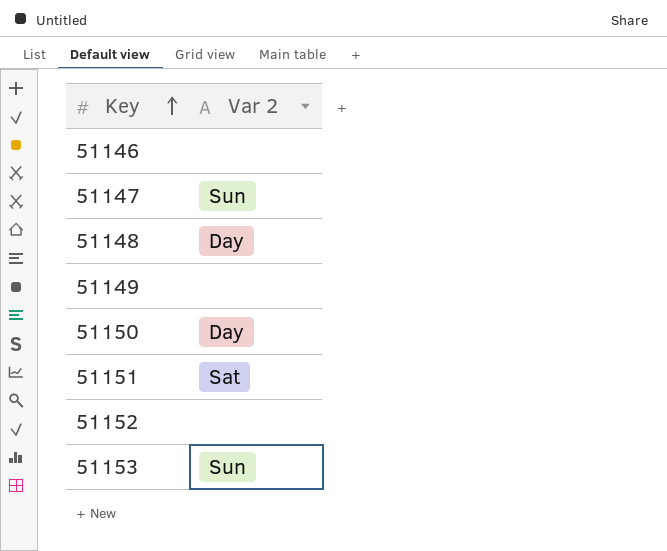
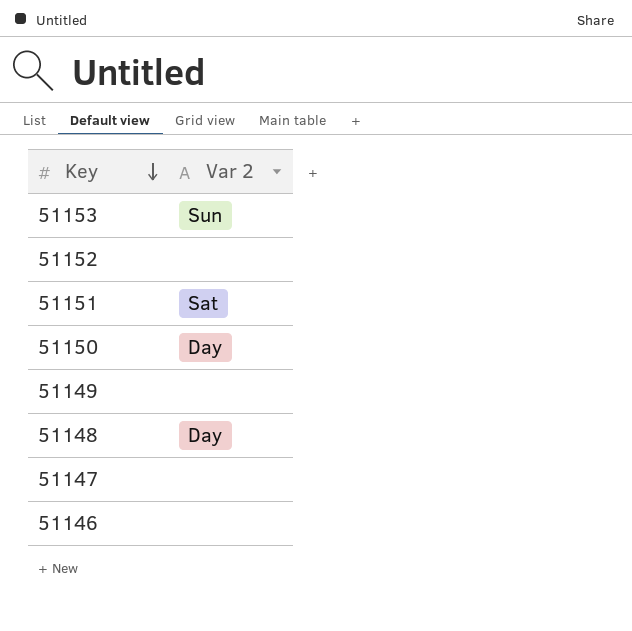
row order: Key ascending -> Key descending
51147 | Var 2: Sun -> none

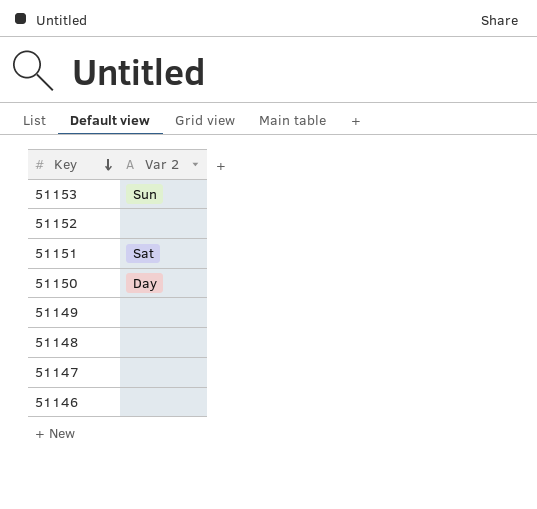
51148 | Var 2: Day -> none

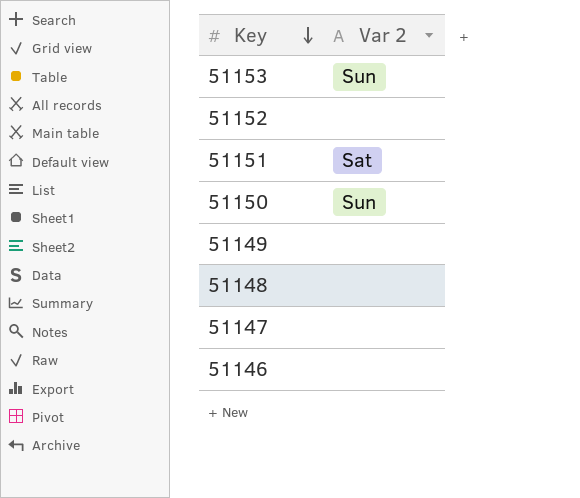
51150 | Var 2: Day -> Sun

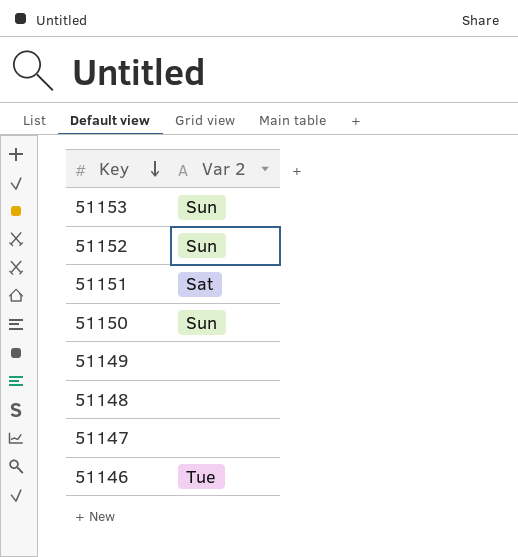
51152 | Var 2: none -> Sun
51146 | Var 2: none -> Tue

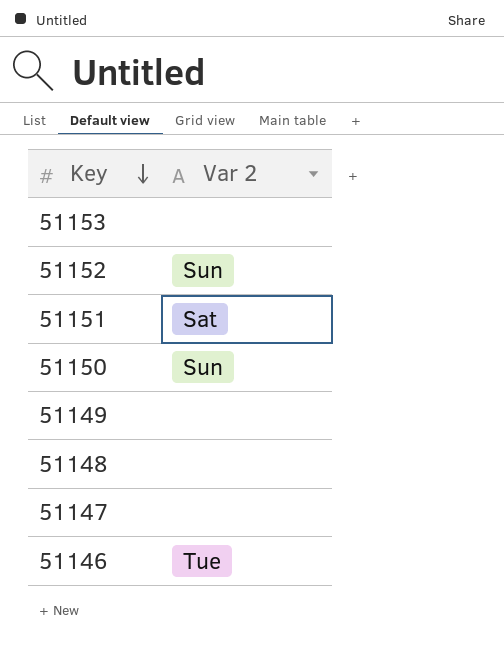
51153 | Var 2: Sun -> none

